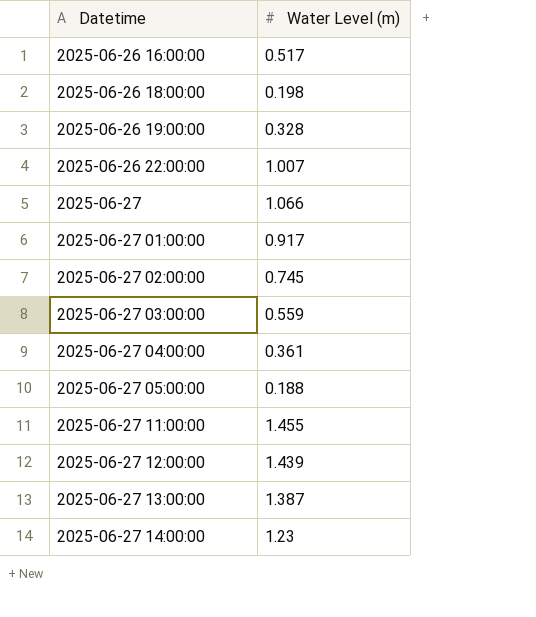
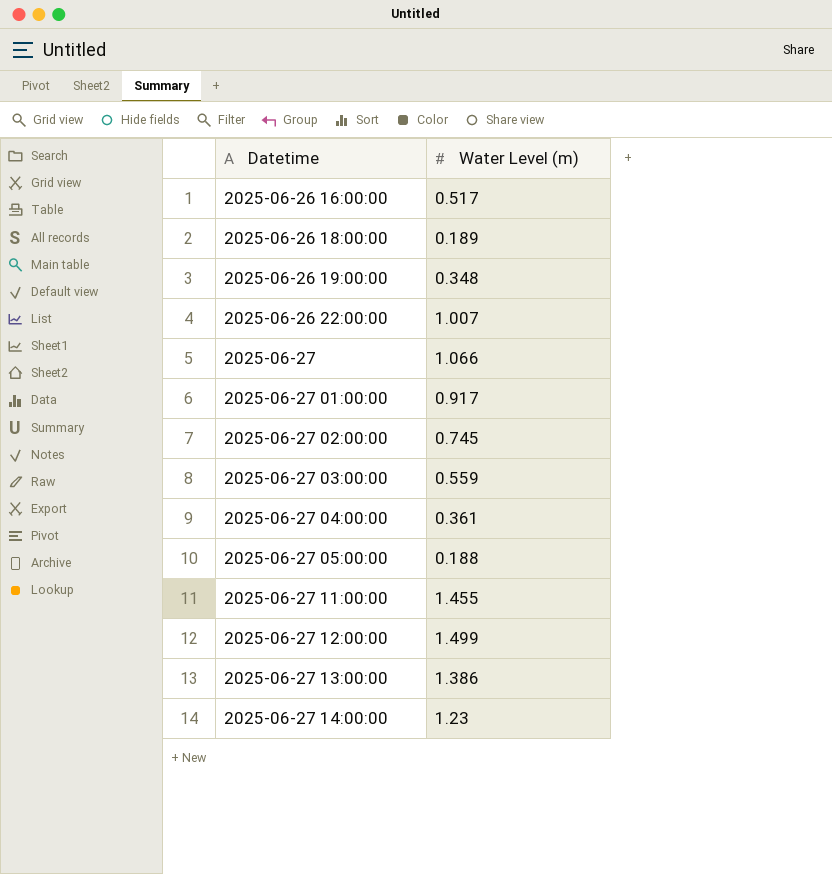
2025-06-26 18:00:00 | Water Level (m): 0.198 -> 0.189
2025-06-26 19:00:00 | Water Level (m): 0.328 -> 0.348
2025-06-27 12:00:00 | Water Level (m): 1.439 -> 1.499
2025-06-27 13:00:00 | Water Level (m): 1.387 -> 1.386

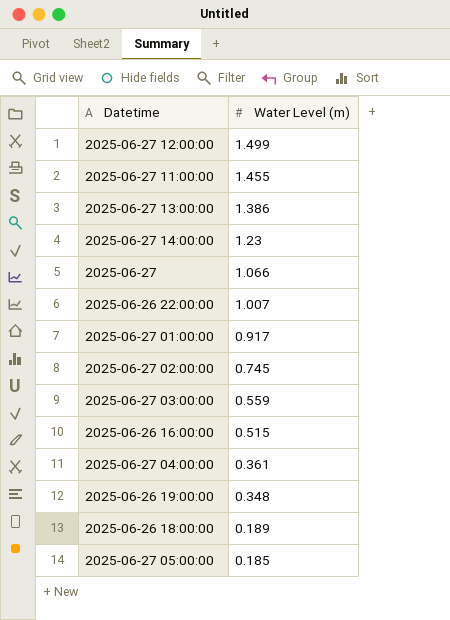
row order: Datetime ascending -> Water Level (m) descending
2025-06-26 16:00:00 | Water Level (m): 0.517 -> 0.515
2025-06-27 05:00:00 | Water Level (m): 0.188 -> 0.185

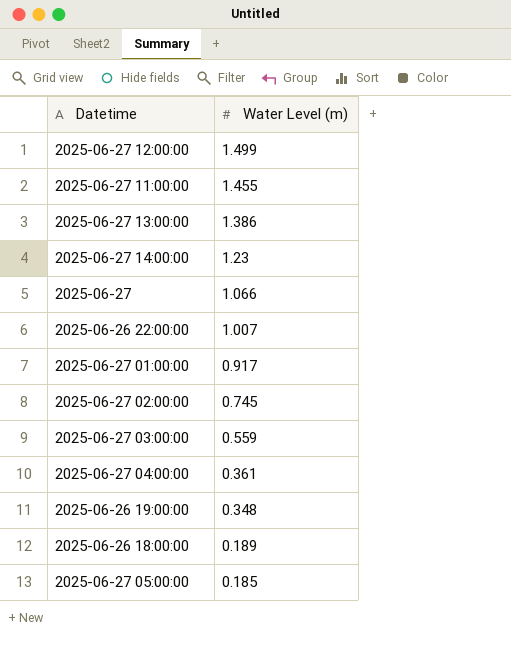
row 2025-06-26 16:00:00: 0.515 -> none

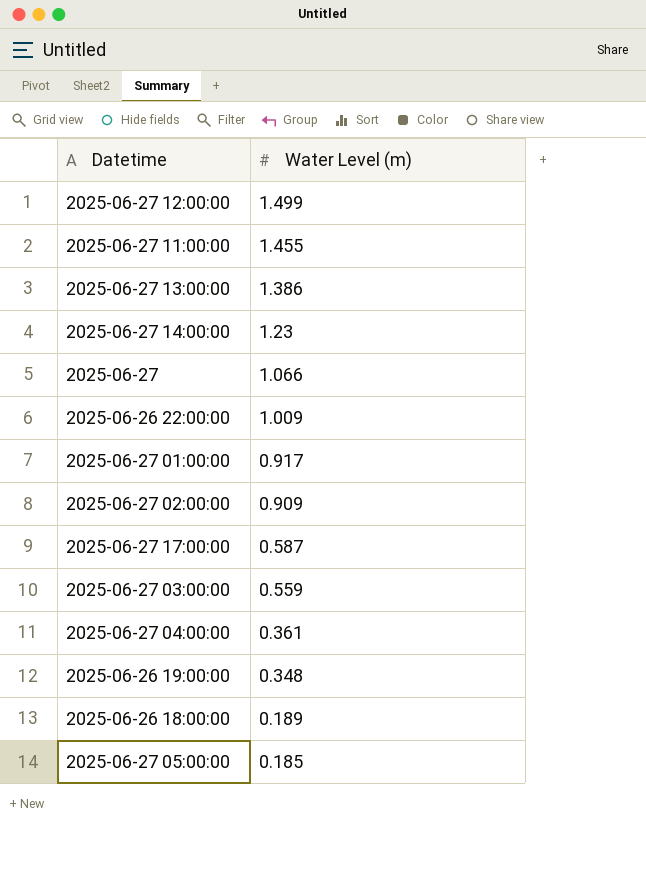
2025-06-26 22:00:00 | Water Level (m): 1.007 -> 1.009
2025-06-27 02:00:00 | Water Level (m): 0.745 -> 0.909
row 2025-06-27 17:00:00: none -> 0.587

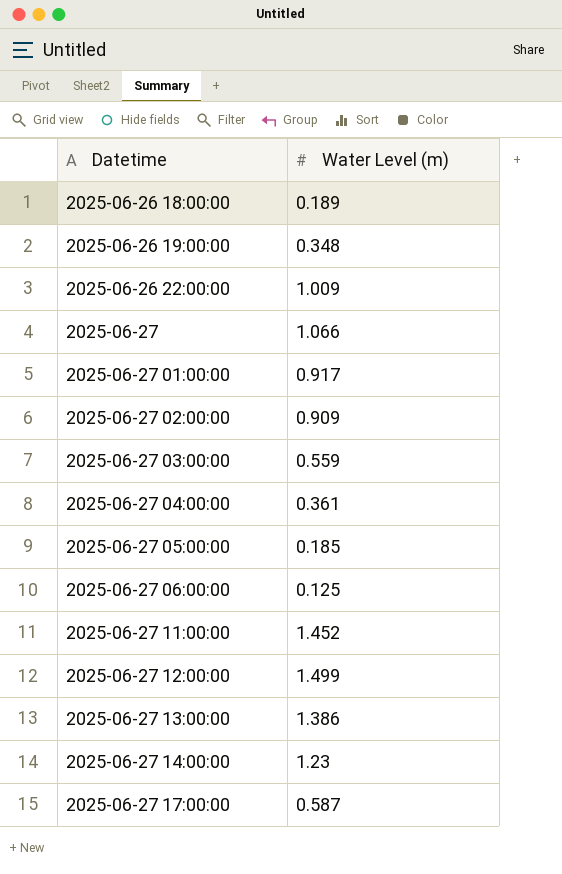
row order: Water Level (m) descending -> Datetime ascending
row 2025-06-27 06:00:00: none -> 0.125
2025-06-27 11:00:00 | Water Level (m): 1.455 -> 1.452

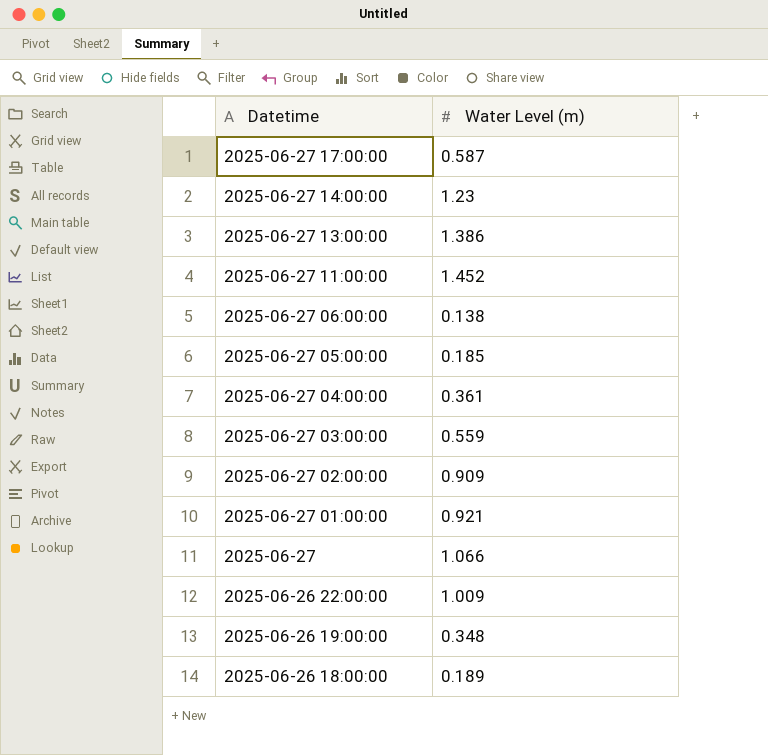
row order: Datetime ascending -> Datetime descending
row 2025-06-27 12:00:00: 1.499 -> none
2025-06-27 06:00:00 | Water Level (m): 0.125 -> 0.138
2025-06-27 01:00:00 | Water Level (m): 0.917 -> 0.921

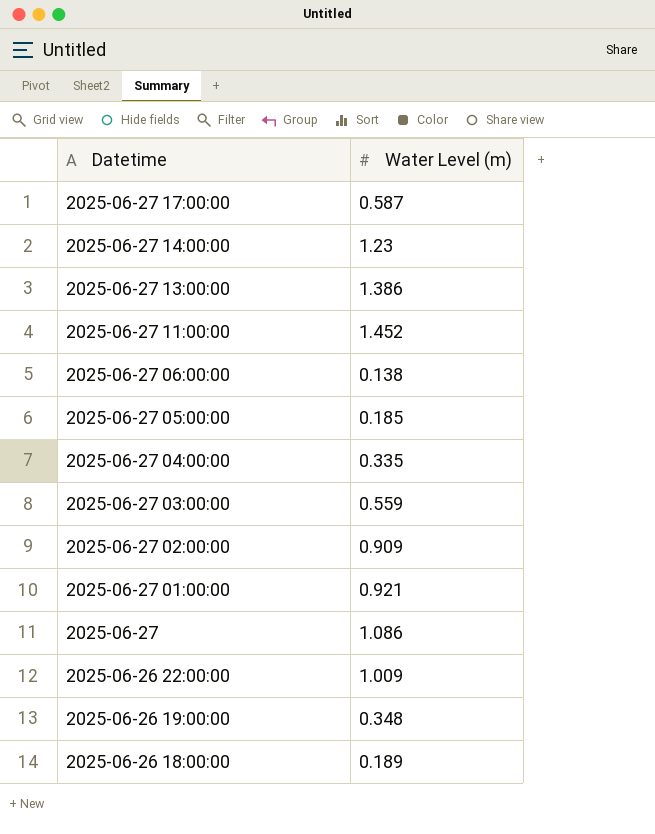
2025-06-27 04:00:00 | Water Level (m): 0.361 -> 0.335
2025-06-27 | Water Level (m): 1.066 -> 1.086

